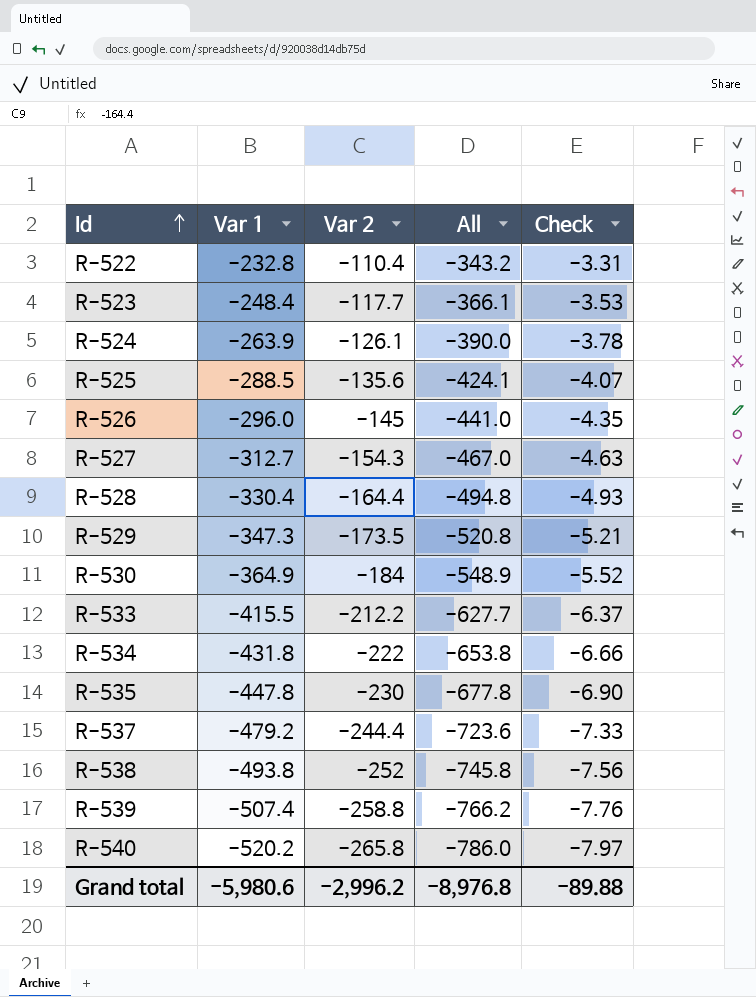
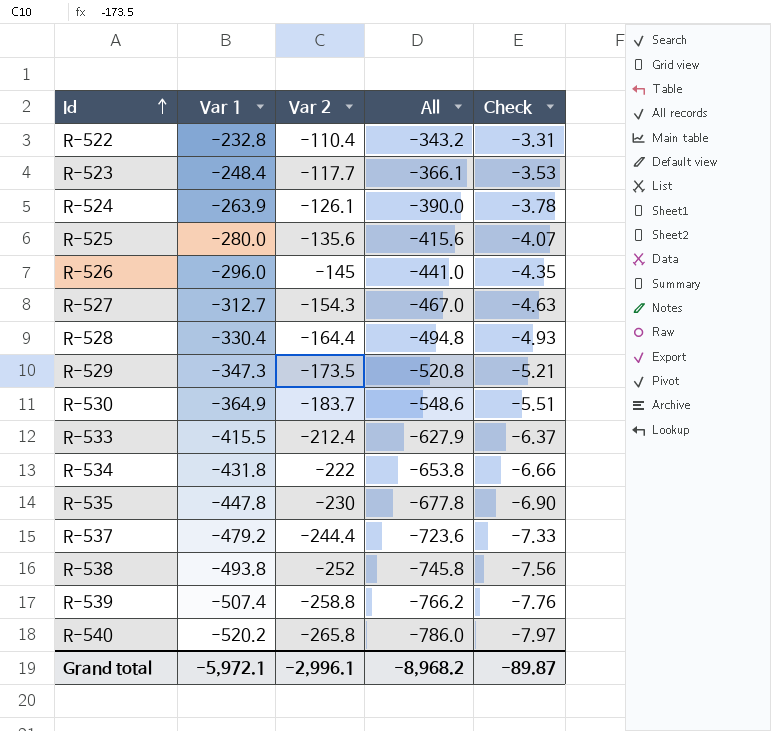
R-525 | Var 1: -288.5 -> -280.0
R-525 | All: -424.1 -> -415.6
R-530 | Var 2: -184 -> -183.7
R-530 | All: -548.9 -> -548.6
R-530 | Check: -5.52 -> -5.51
R-533 | Var 2: -212.2 -> -212.4
R-533 | All: -627.7 -> -627.9
Grand total | Var 1: -5,980.6 -> -5,972.1
Grand total | Var 2: -2,996.2 -> -2,996.1
Grand total | All: -8,976.8 -> -8,968.2
Grand total | Check: -89.88 -> -89.87

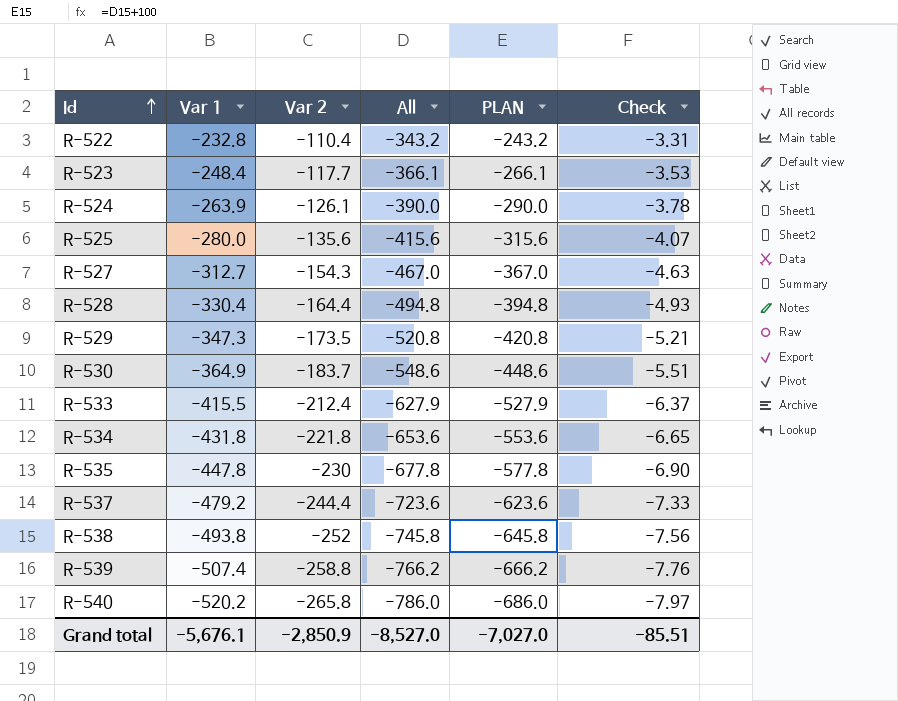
column PLAN | formula: none -> [All] + 100
row R-526: -296.0 | -145 | -441.0 | -4.35 -> none
R-534 | Var 2: -222 -> -221.8
R-534 | All: -653.8 -> -653.6
R-534 | Check: -6.66 -> -6.65
Grand total | Var 1: -5,972.1 -> -5,676.1
Grand total | Var 2: -2,996.1 -> -2,850.9
Grand total | All: -8,968.2 -> -8,527.0
Grand total | Check: -89.87 -> -85.51

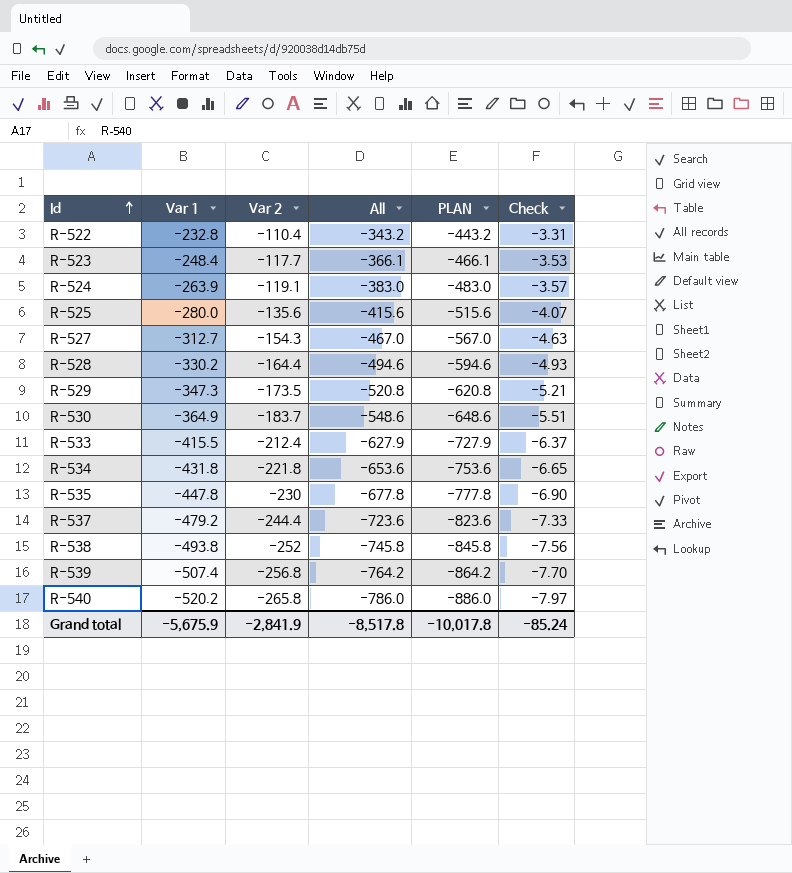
column PLAN | formula: [All] + 100 -> [All] - 100
R-524 | Var 2: -126.1 -> -119.1
R-524 | All: -390.0 -> -383.0
R-524 | Check: -3.78 -> -3.57
R-528 | Var 1: -330.4 -> -330.2
R-528 | All: -494.8 -> -494.6
R-539 | Var 2: -258.8 -> -256.8
R-539 | All: -766.2 -> -764.2
R-539 | Check: -7.76 -> -7.70
Grand total | Var 1: -5,676.1 -> -5,675.9
Grand total | Var 2: -2,850.9 -> -2,841.9
Grand total | All: -8,527.0 -> -8,517.8
Grand total | PLAN: -7,027.0 -> -10,017.8
Grand total | Check: -85.51 -> -85.24

